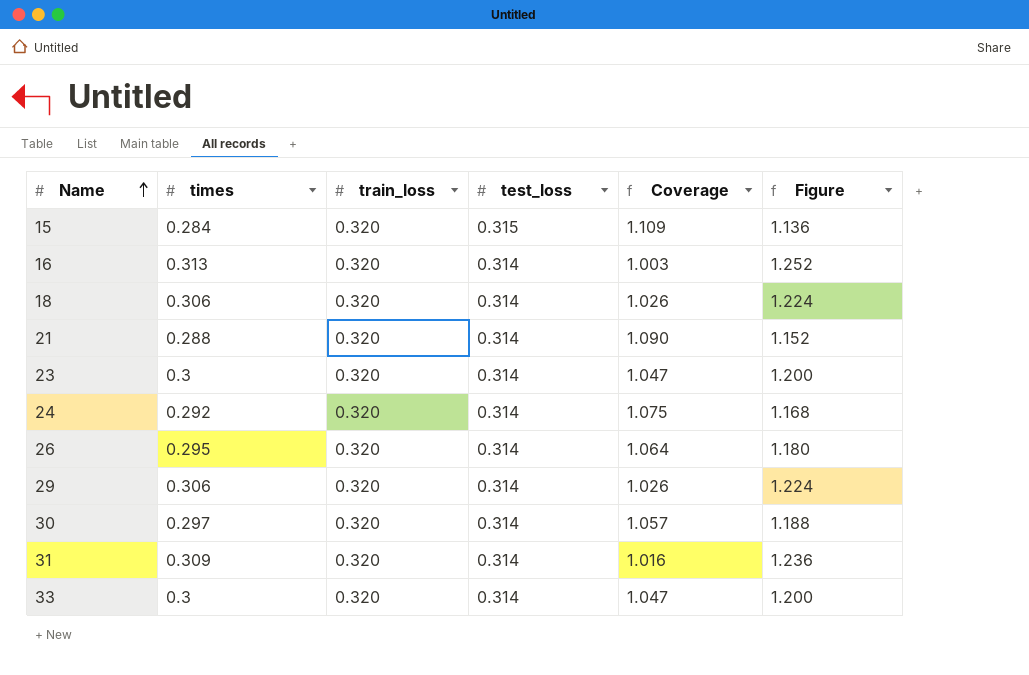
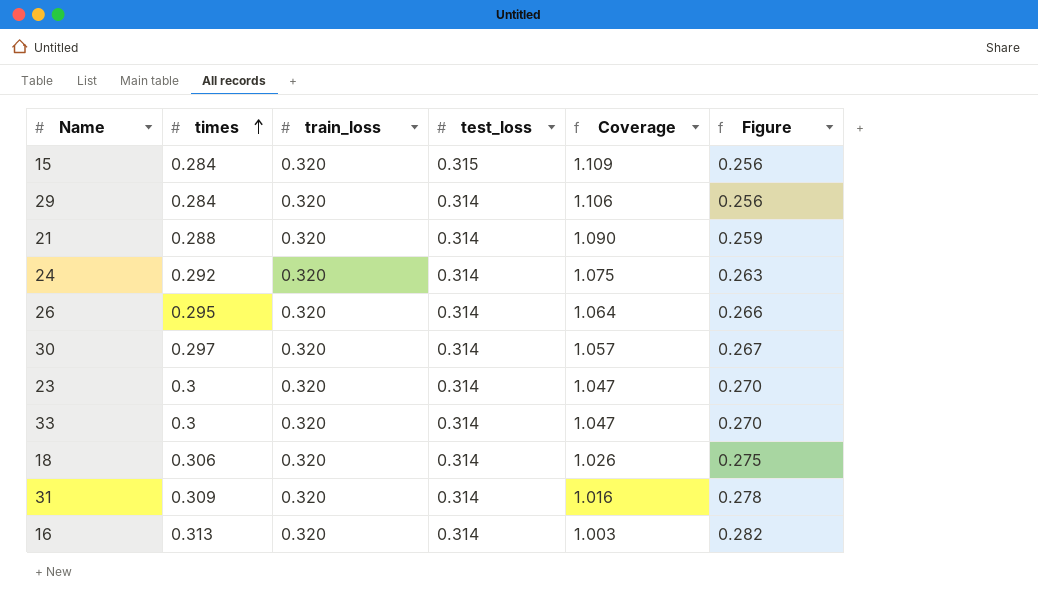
row order: Name ascending -> times ascending
column Figure | formula: [times] * 4 -> [times] * 0.9
29 | times: 0.306 -> 0.284
29 | Coverage: 1.026 -> 1.106

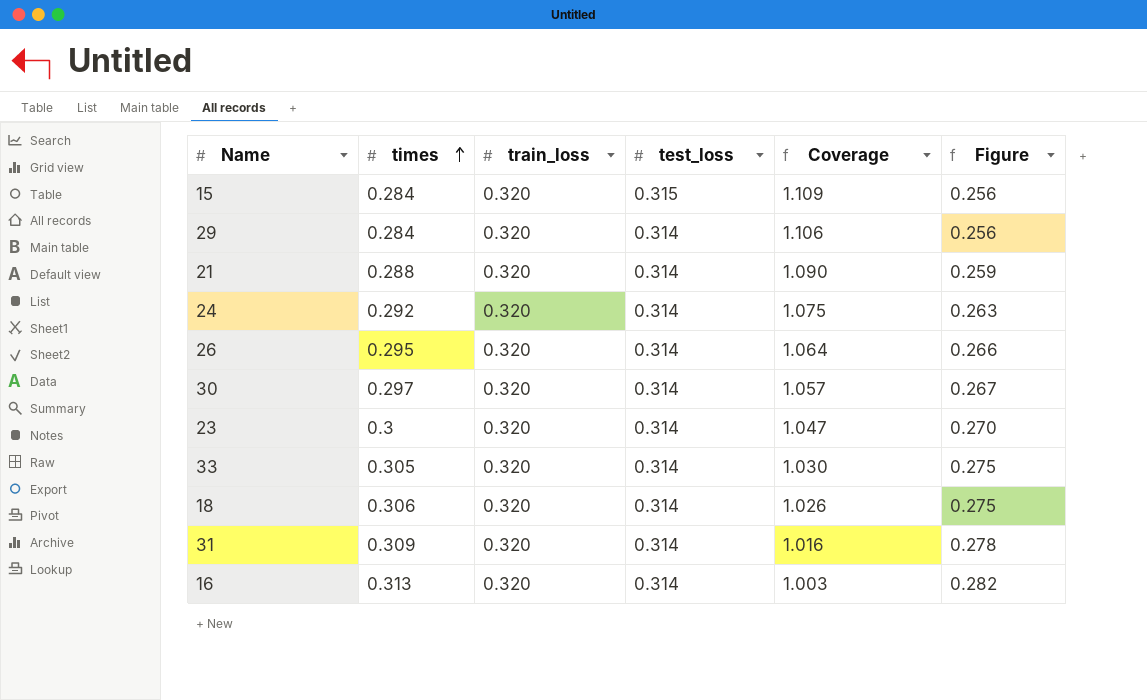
33 | times: 0.3 -> 0.305
33 | Coverage: 1.047 -> 1.030
33 | Figure: 0.270 -> 0.275

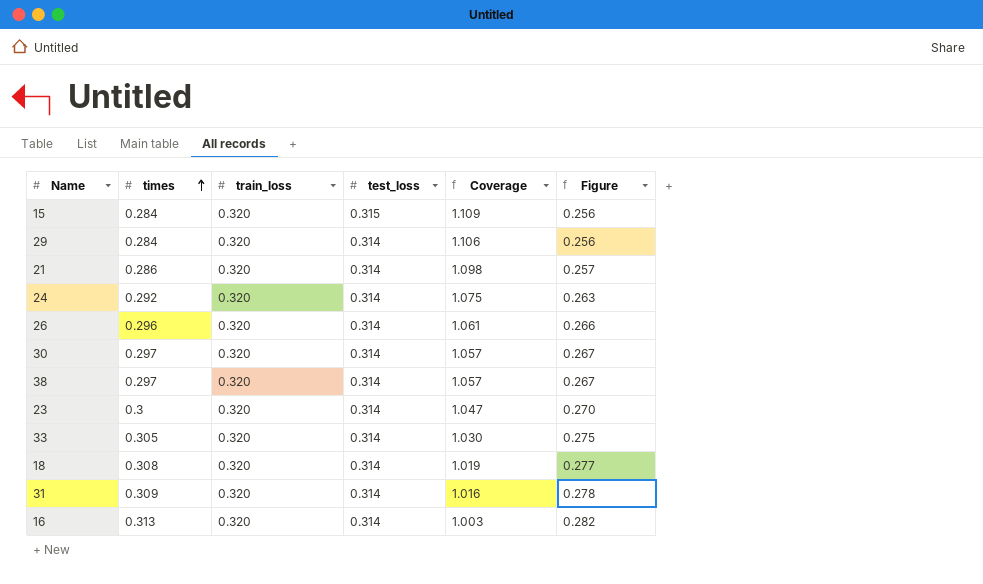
21 | times: 0.288 -> 0.286
21 | Coverage: 1.090 -> 1.098
21 | Figure: 0.259 -> 0.257
26 | times: 0.295 -> 0.296
26 | Coverage: 1.064 -> 1.061
row 38: none -> 0.297 | 0.320 | 0.314 | 1.057 | 0.267
18 | times: 0.306 -> 0.308
18 | Coverage: 1.026 -> 1.019
18 | Figure: 0.275 -> 0.277

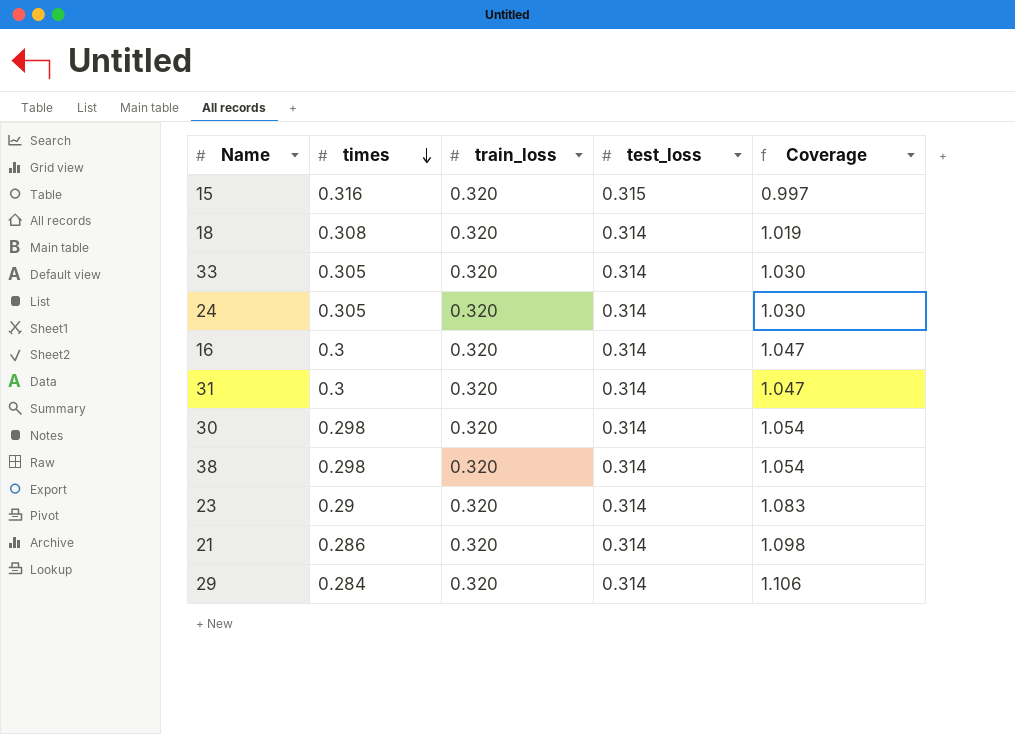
row order: times ascending -> times descending
column Figure | formula: [times] * 0.9 -> none
row 26: 0.296 | 0.320 | 0.314 | 1.061 | 0.266 -> none
15 | times: 0.284 -> 0.316
15 | Coverage: 1.109 -> 0.997
24 | times: 0.292 -> 0.305
24 | Coverage: 1.075 -> 1.030
16 | times: 0.313 -> 0.3
16 | Coverage: 1.003 -> 1.047
31 | times: 0.309 -> 0.3
31 | Coverage: 1.016 -> 1.047
30 | times: 0.297 -> 0.298
30 | Coverage: 1.057 -> 1.054
38 | times: 0.297 -> 0.298
38 | Coverage: 1.057 -> 1.054
23 | times: 0.3 -> 0.29
23 | Coverage: 1.047 -> 1.083

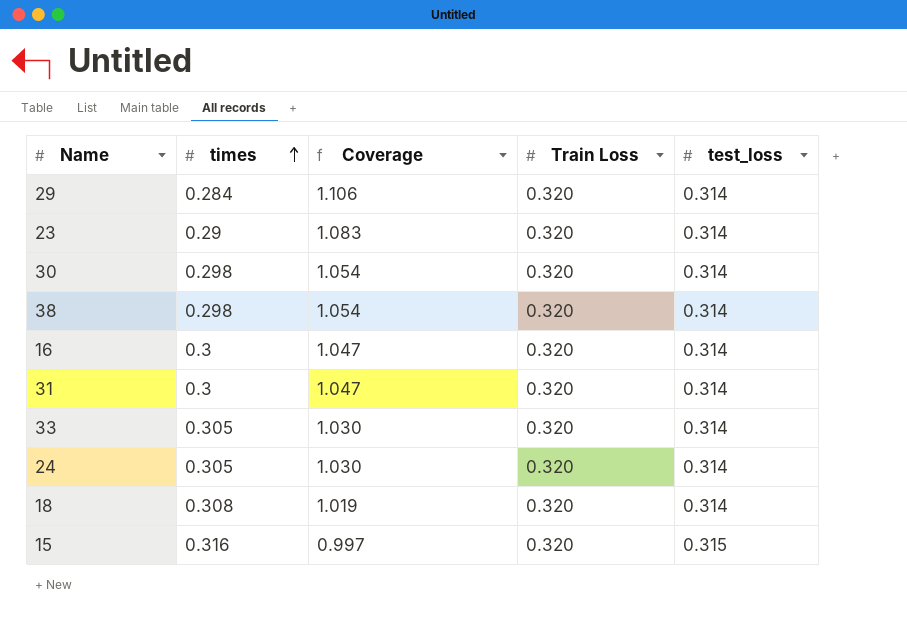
row order: times descending -> times ascending
column Coverage | position: 5 -> 3
column name: train_loss -> Train Loss
row 21: 0.286 | 0.320 | 0.314 | 1.098 -> none

